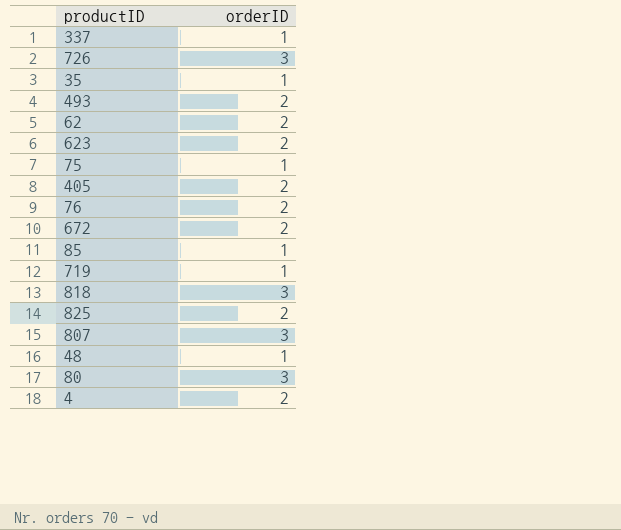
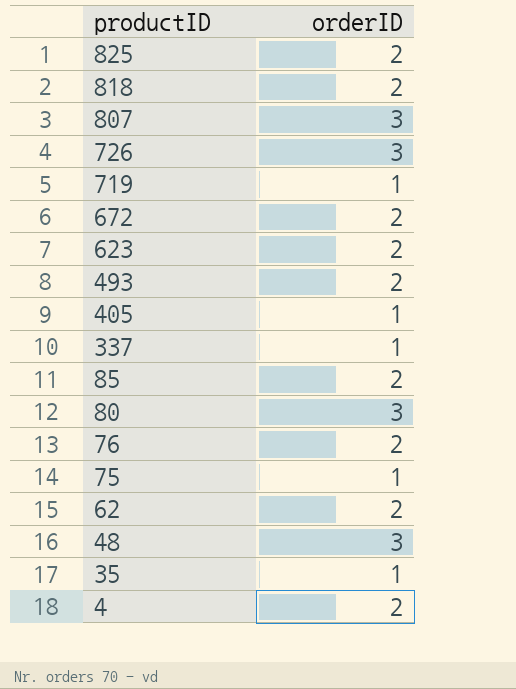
row order: none -> productID descending
818 | orderID: 3 -> 2
405 | orderID: 2 -> 1
85 | orderID: 1 -> 2
48 | orderID: 1 -> 3

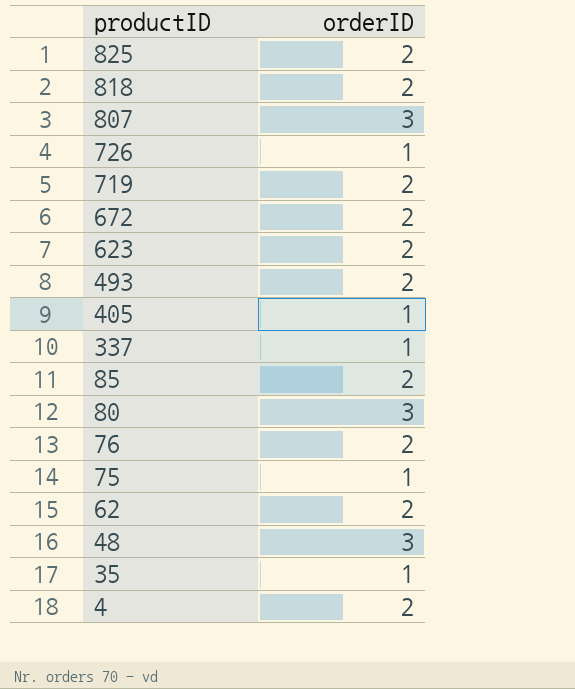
726 | orderID: 3 -> 1
719 | orderID: 1 -> 2

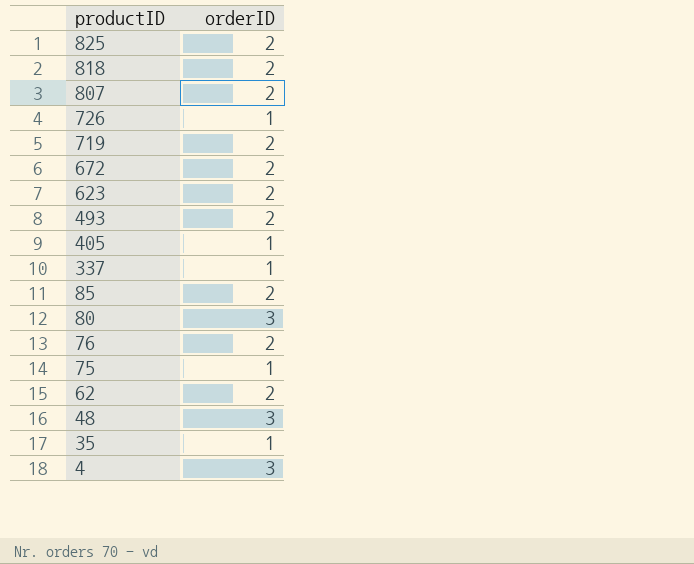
807 | orderID: 3 -> 2
4 | orderID: 2 -> 3

